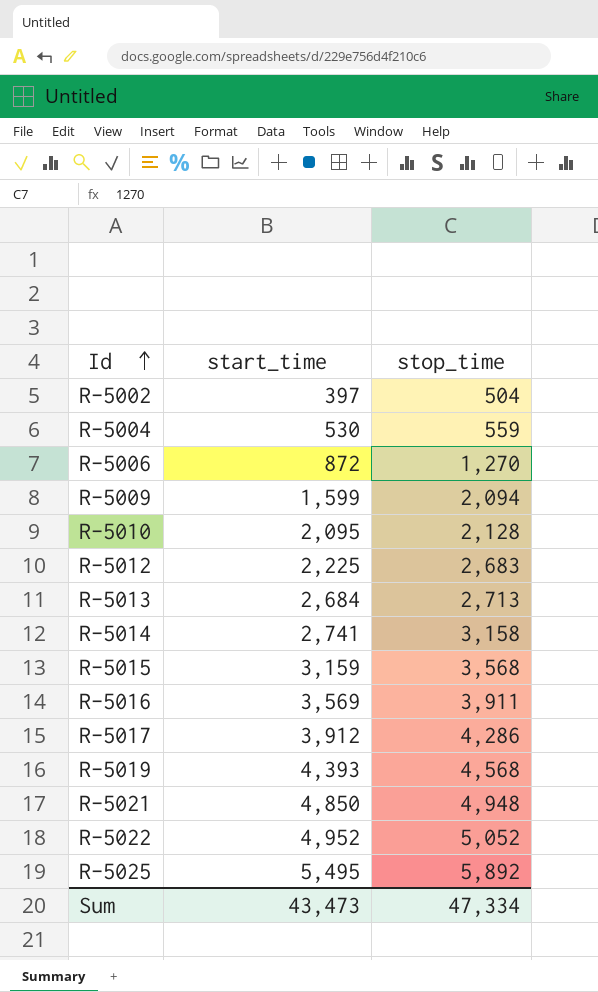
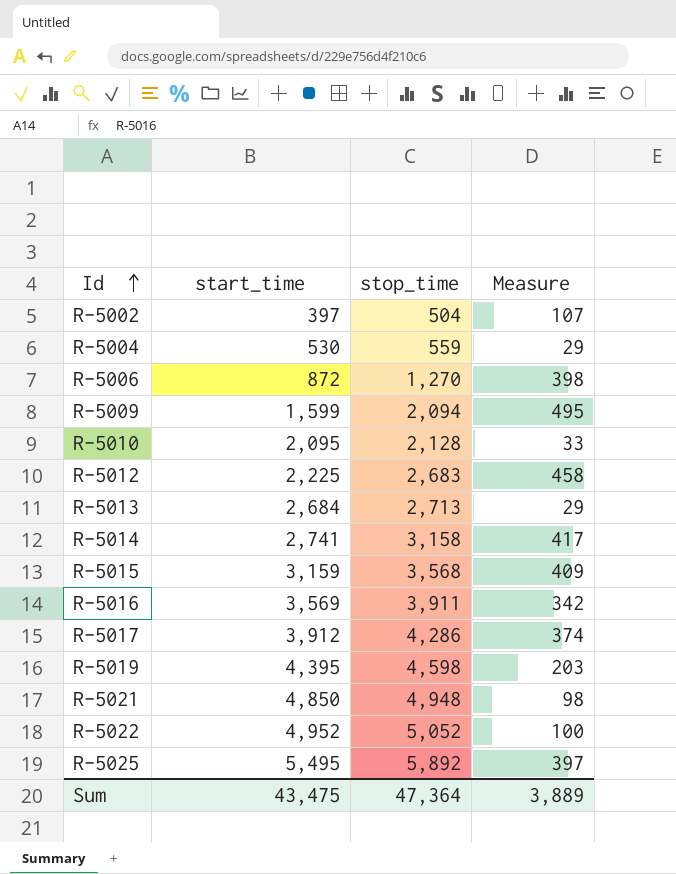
column Measure | formula: none -> [stop_time] - [start_time]
R-5019 | start_time: 4,393 -> 4,395
R-5019 | stop_time: 4,568 -> 4,598
Sum | start_time: 43,473 -> 43,475
Sum | stop_time: 47,334 -> 47,364

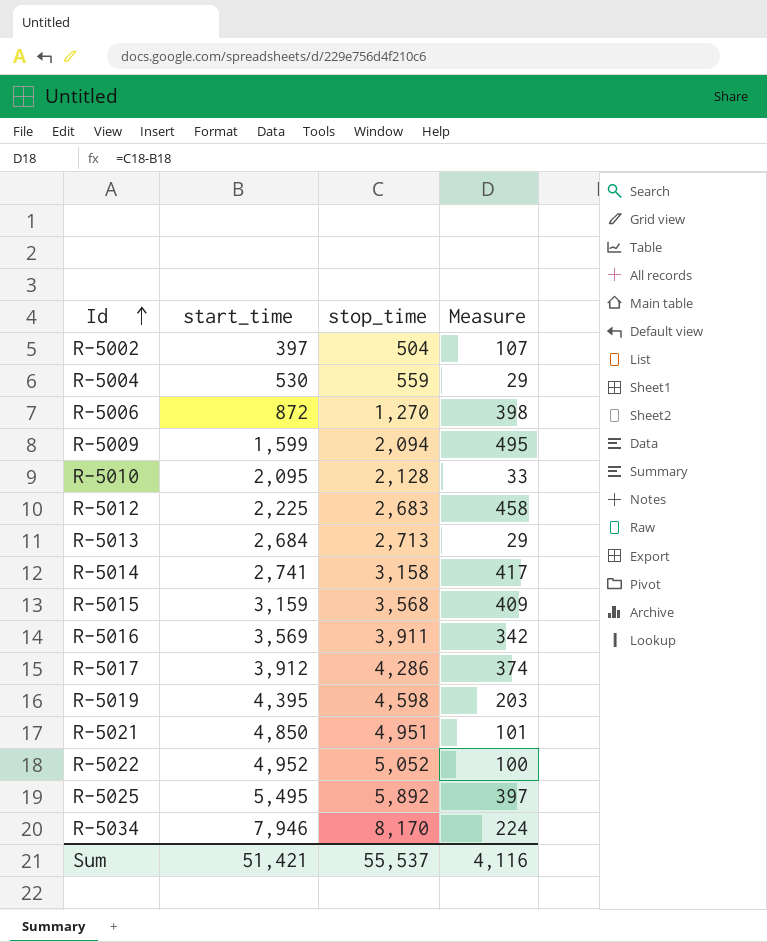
R-5021 | stop_time: 4,948 -> 4,951
R-5021 | Measure: 98 -> 101
row R-5034: none -> 7,946 | 8,170 | 224
Sum | start_time: 43,475 -> 51,421
Sum | stop_time: 47,364 -> 55,537
Sum | Measure: 3,889 -> 4,116

